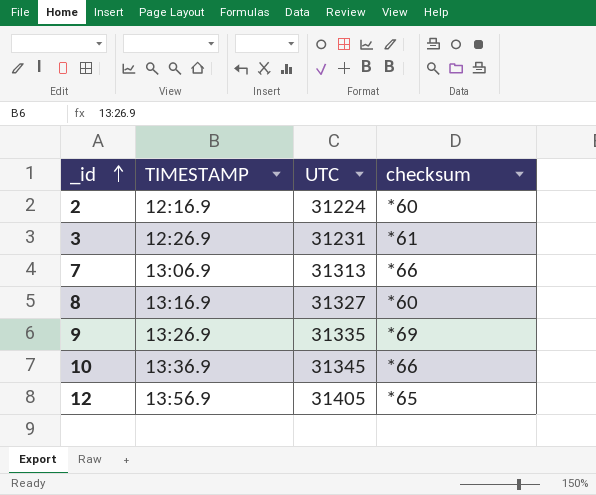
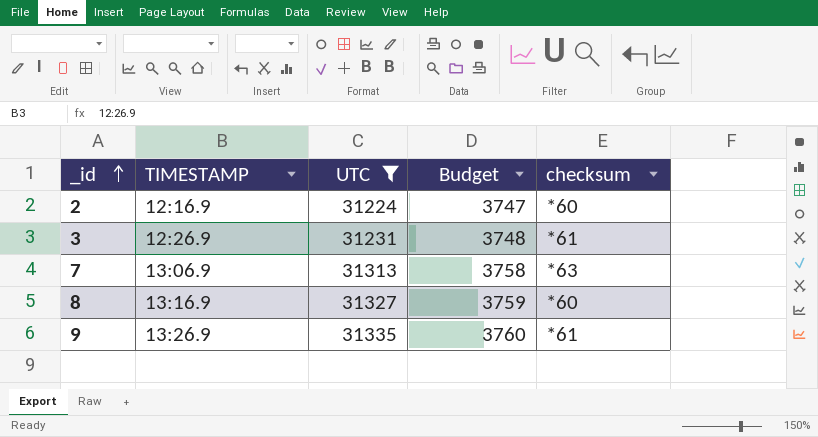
filter: none -> UTC <= 31335
column Budget | formula: none -> [UTC] * 0.12
7 | checksum: *66 -> *63
9 | checksum: *69 -> *61

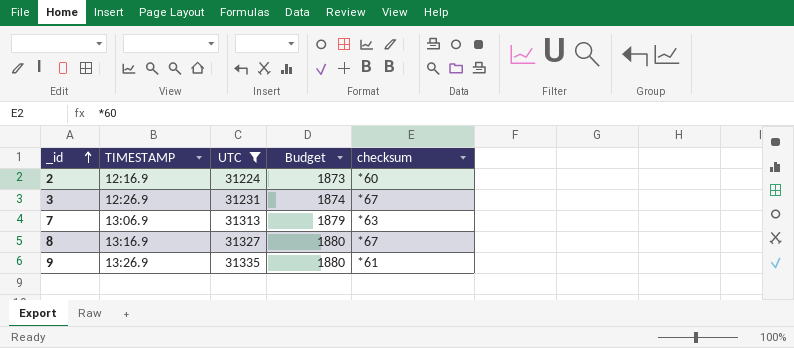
column Budget | formula: [UTC] * 0.12 -> [UTC] * 0.06
3 | checksum: *61 -> *67
8 | checksum: *60 -> *67

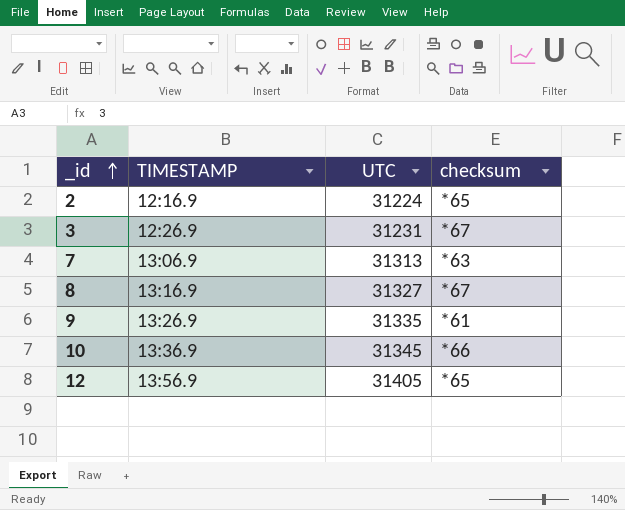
filter: UTC <= 31335 -> none
column Budget | formula: [UTC] * 0.06 -> none
2 | checksum: *60 -> *65

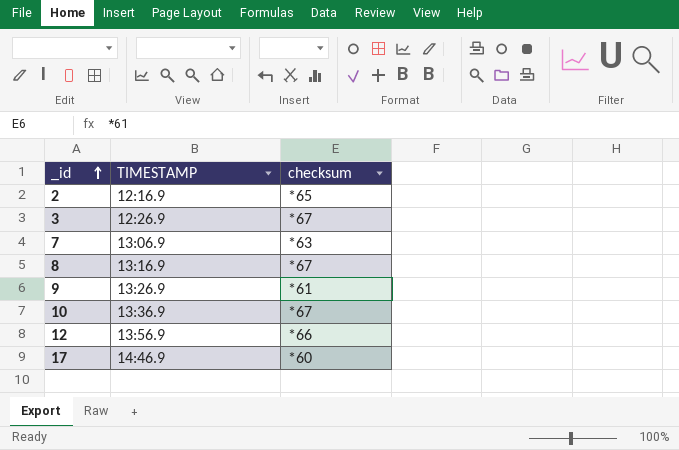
column UTC | position: 3 -> none
10 | checksum: *66 -> *67
12 | checksum: *65 -> *66
row 17: none -> 14:46.9 | *60

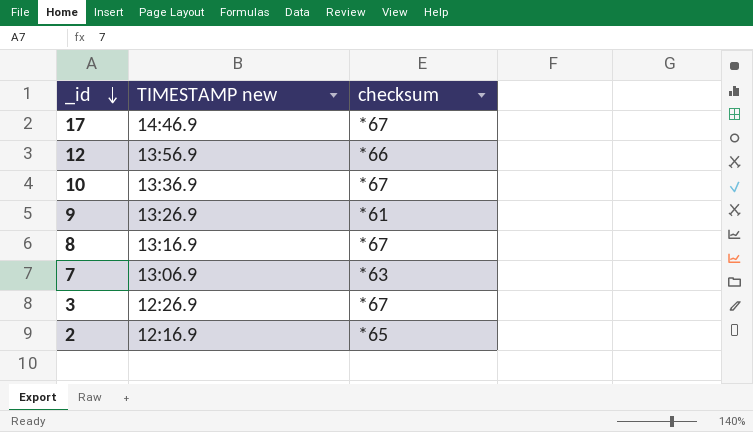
row order: _id ascending -> _id descending
column name: TIMESTAMP -> TIMESTAMP new
17 | checksum: *60 -> *67

